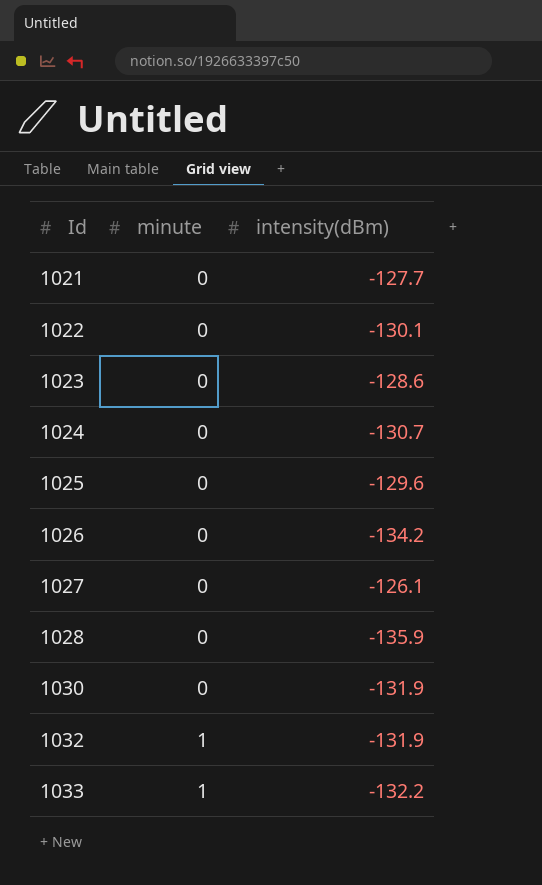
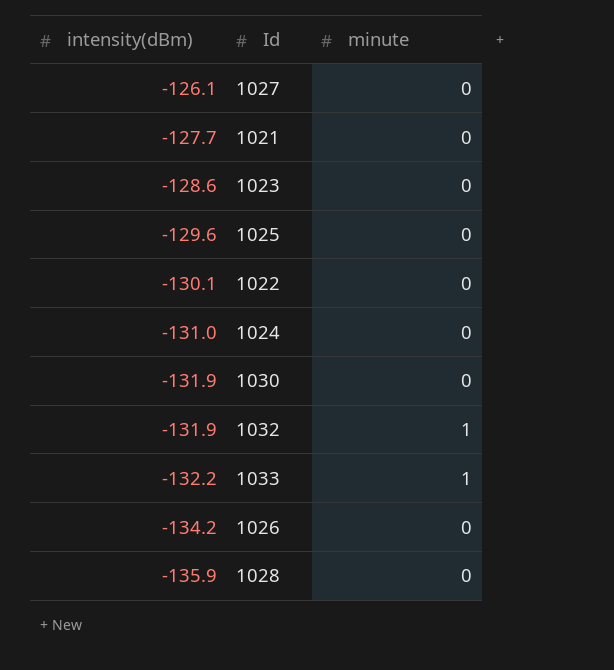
row order: Id ascending -> intensity(dBm) descending
column intensity(dBm) | position: 3 -> 1
1024 | intensity(dBm): -130.7 -> -131.0

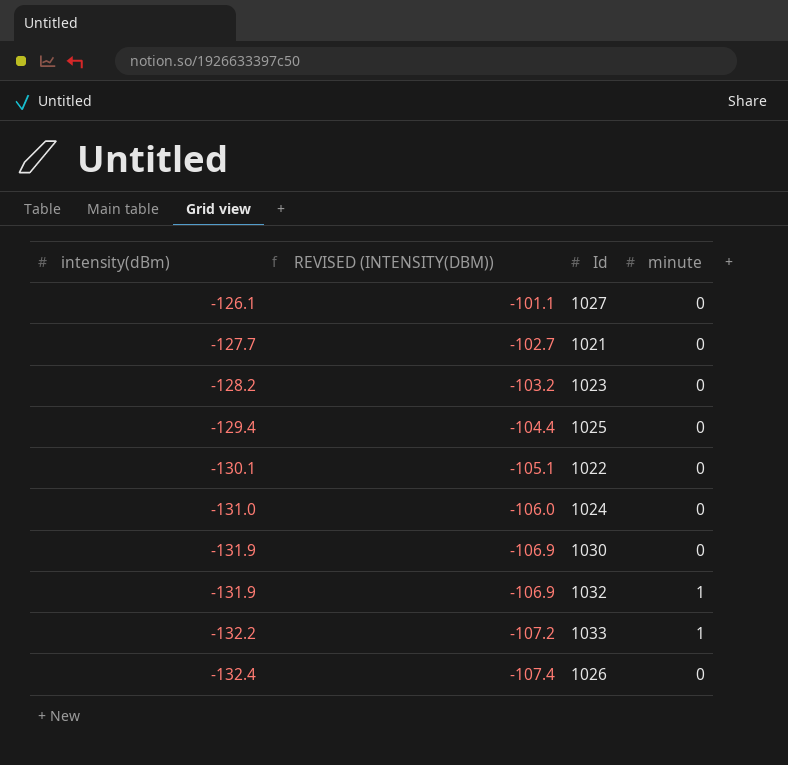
column REVISED (INTENSITY(DBM)) | formula: none -> [intensity(dBm)] + 25
row 1028: -135.9 | 0 -> none
1023 | intensity(dBm): -128.6 -> -128.2
1025 | intensity(dBm): -129.6 -> -129.4
1026 | intensity(dBm): -134.2 -> -132.4

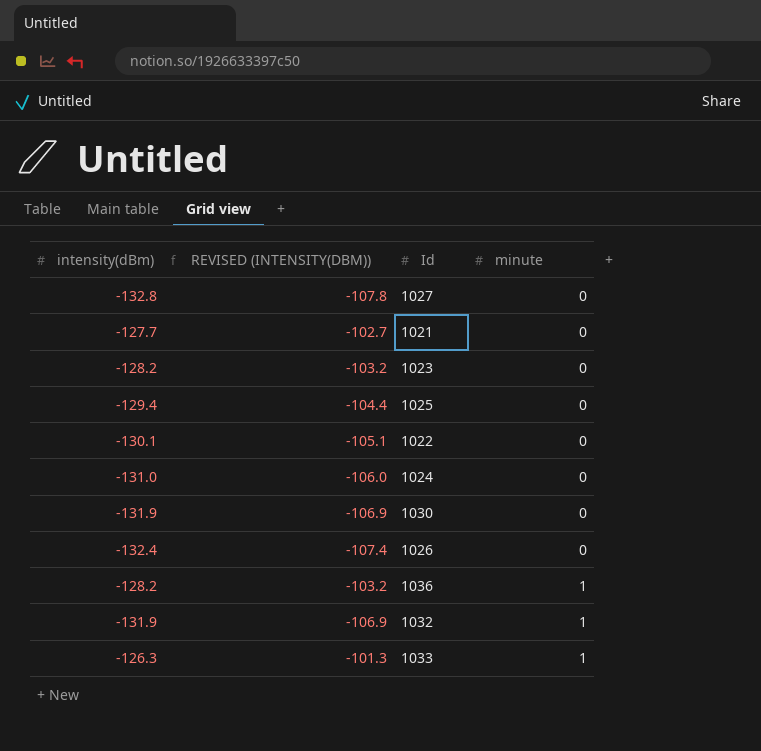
row order: intensity(dBm) descending -> minute ascending
1027 | intensity(dBm): -126.1 -> -132.8
1027 | REVISED (INTENSITY(DBM)): -101.1 -> -107.8
row 1036: none -> -128.2 | -103.2 | 1
1033 | intensity(dBm): -132.2 -> -126.3
1033 | REVISED (INTENSITY(DBM)): -107.2 -> -101.3

